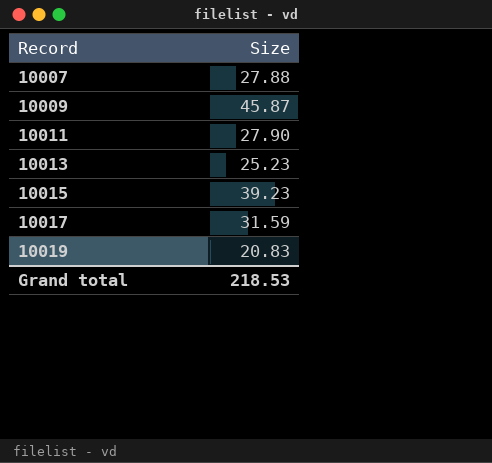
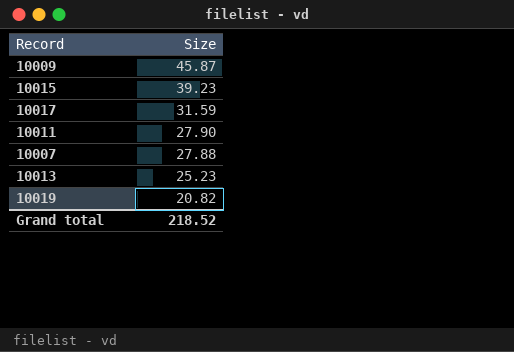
row order: Record ascending -> Size descending
10019 | Size: 20.83 -> 20.82
Grand total | Size: 218.53 -> 218.52

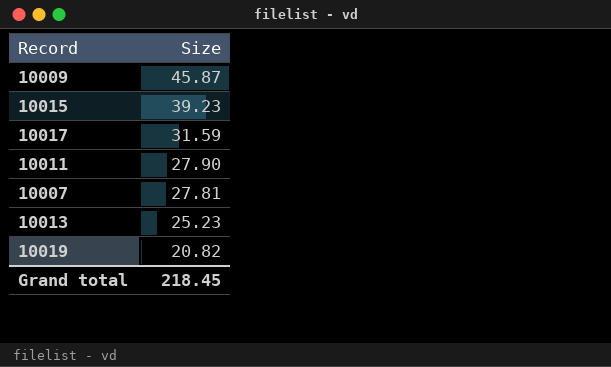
10007 | Size: 27.88 -> 27.81
Grand total | Size: 218.52 -> 218.45

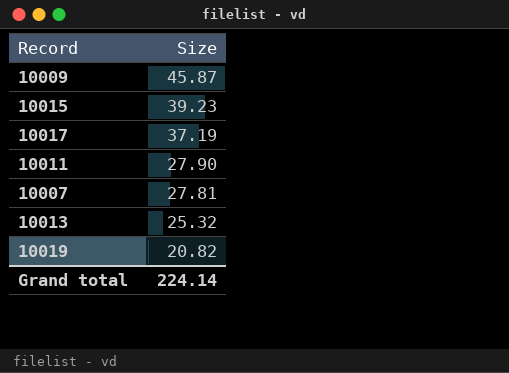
10017 | Size: 31.59 -> 37.19
10013 | Size: 25.23 -> 25.32
Grand total | Size: 218.45 -> 224.14

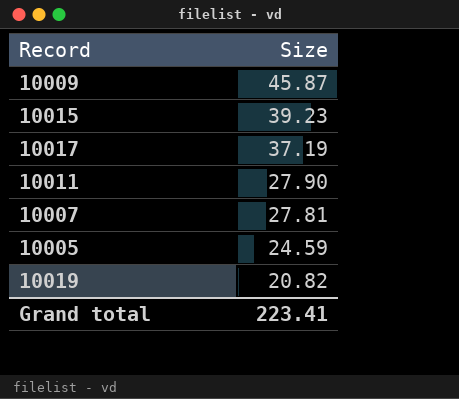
row 10013: 25.32 -> none
row 10005: none -> 24.59
Grand total | Size: 224.14 -> 223.41

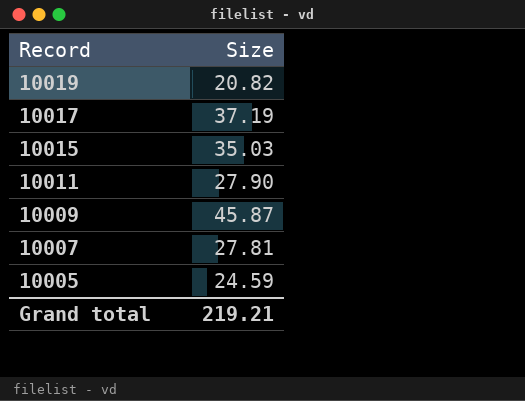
row order: Size descending -> Record descending
10015 | Size: 39.23 -> 35.03
Grand total | Size: 223.41 -> 219.21

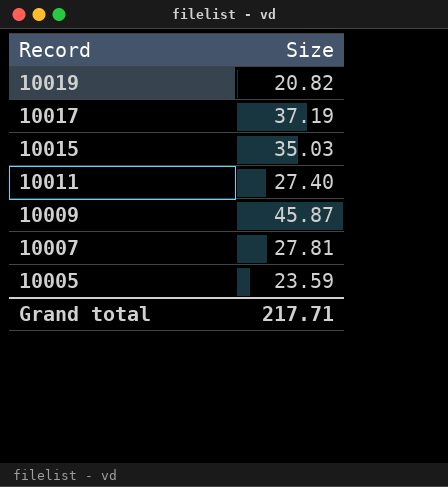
10011 | Size: 27.90 -> 27.40
10005 | Size: 24.59 -> 23.59
Grand total | Size: 219.21 -> 217.71

